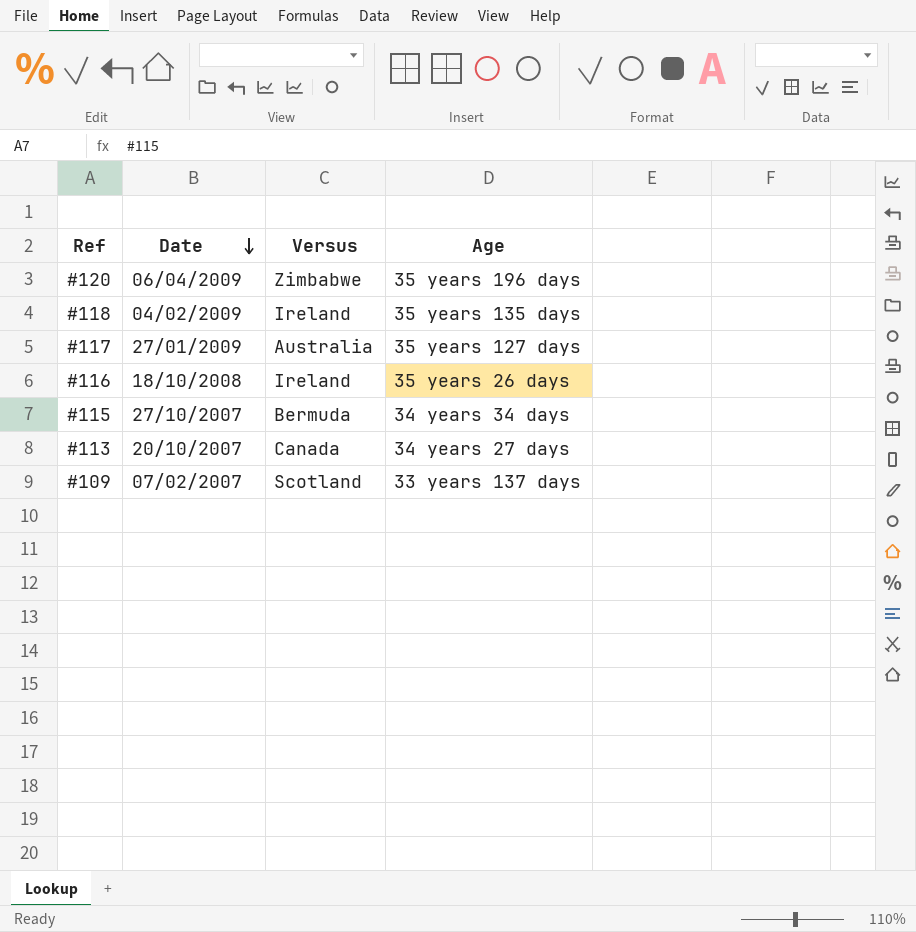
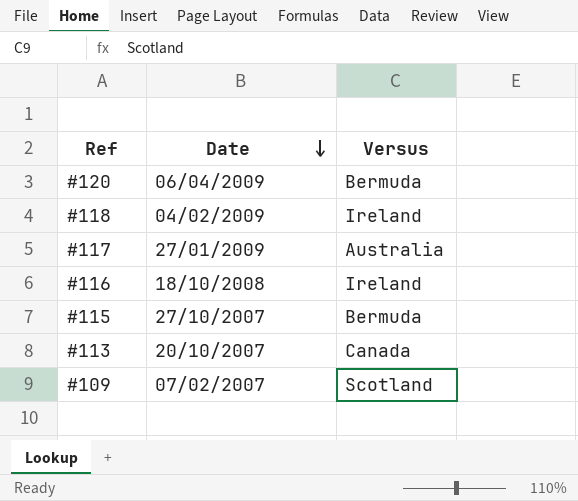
column Age | position: 4 -> none
#120 | Versus: Zimbabwe -> Bermuda

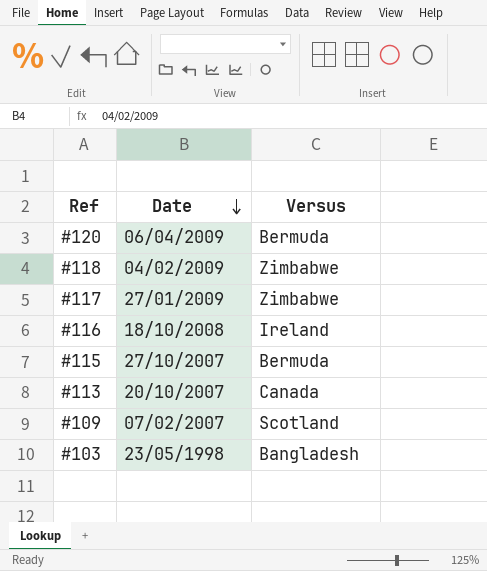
#118 | Versus: Ireland -> Zimbabwe
#117 | Versus: Australia -> Zimbabwe
row #103: none -> 23/05/1998 | Bangladesh

